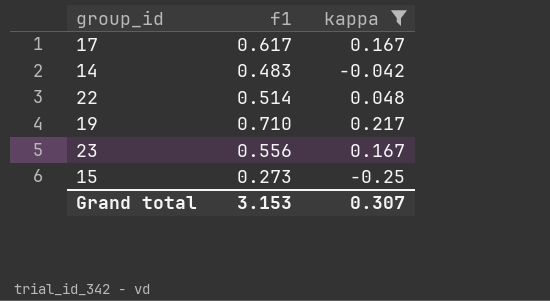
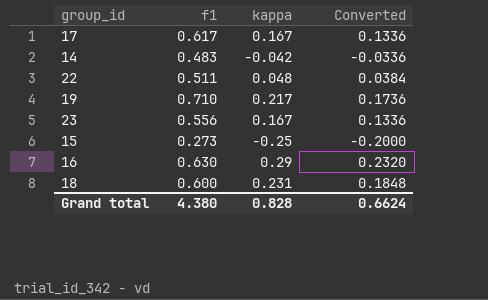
filter: kappa <= 0.217 -> none
column Converted | formula: none -> [kappa] * 0.8
22 | f1: 0.514 -> 0.511
Grand total | f1: 3.153 -> 4.380
Grand total | kappa: 0.307 -> 0.828

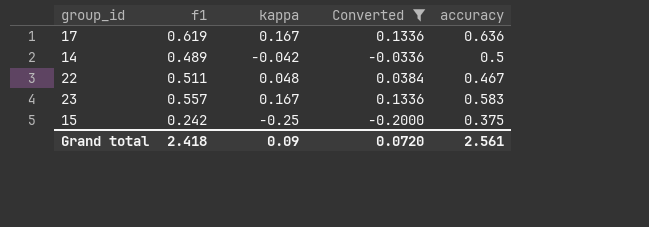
filter: none -> Converted <= 0.1336
column accuracy | position: none -> 5
17 | f1: 0.617 -> 0.619
14 | f1: 0.483 -> 0.489
23 | f1: 0.556 -> 0.557
15 | f1: 0.273 -> 0.242
Grand total | f1: 4.380 -> 2.418
Grand total | kappa: 0.828 -> 0.09
Grand total | Converted: 0.6624 -> 0.0720

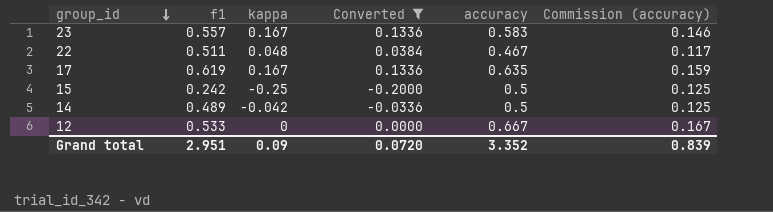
row order: none -> group_id descending
column Commission (accuracy) | formula: none -> [accuracy] * 0.25
17 | accuracy: 0.636 -> 0.635
15 | accuracy: 0.375 -> 0.5
row 12: none -> 0.533 | 0 | 0.0000 | 0.667 | 0.167
Grand total | f1: 2.418 -> 2.951
Grand total | accuracy: 2.561 -> 3.352

